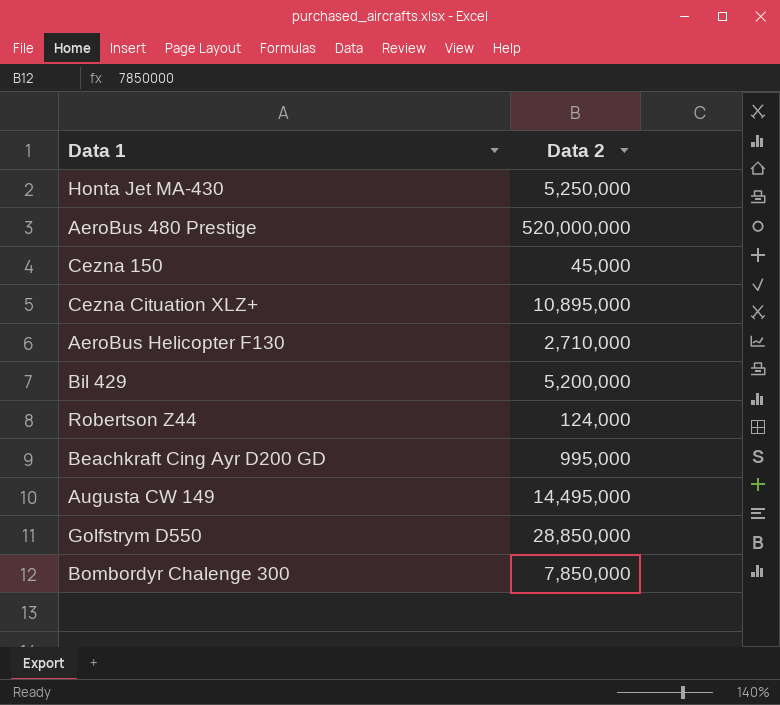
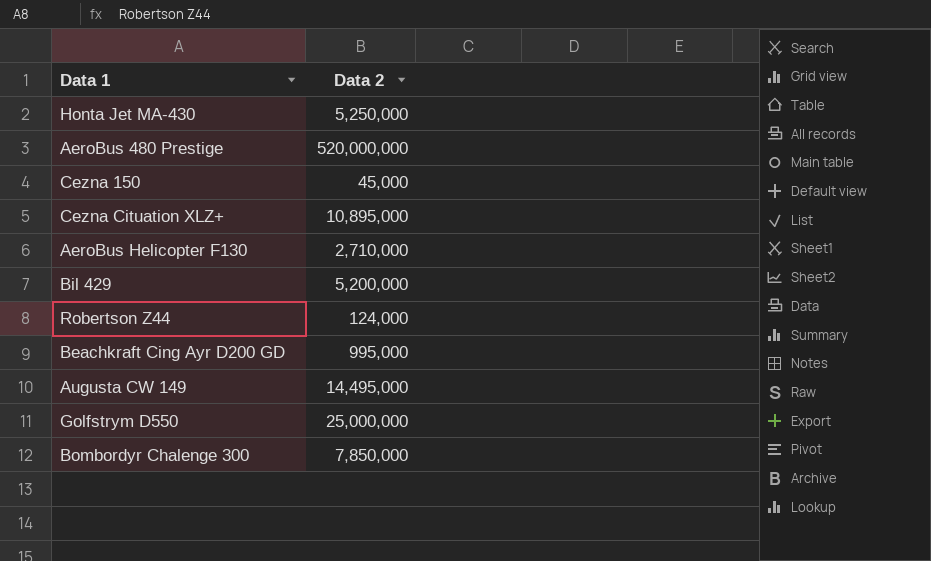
Golfstrym D550 | Data 2: 28,850,000 -> 25,000,000

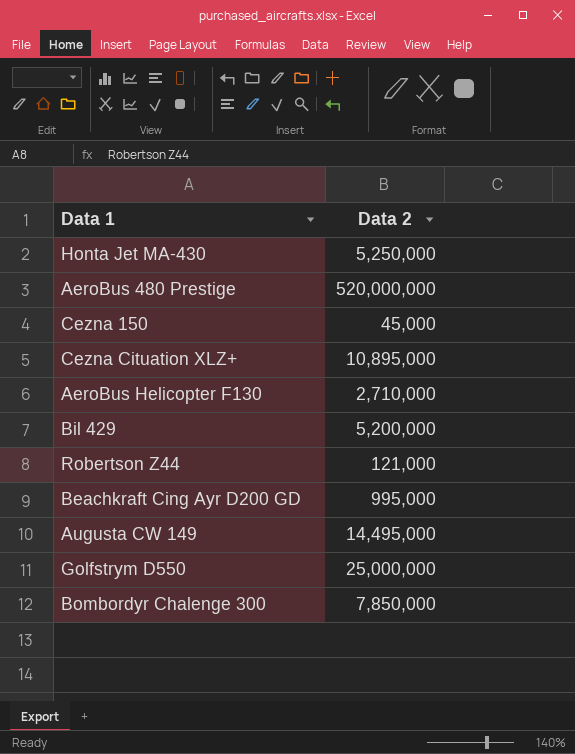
Robertson Z44 | Data 2: 124,000 -> 121,000

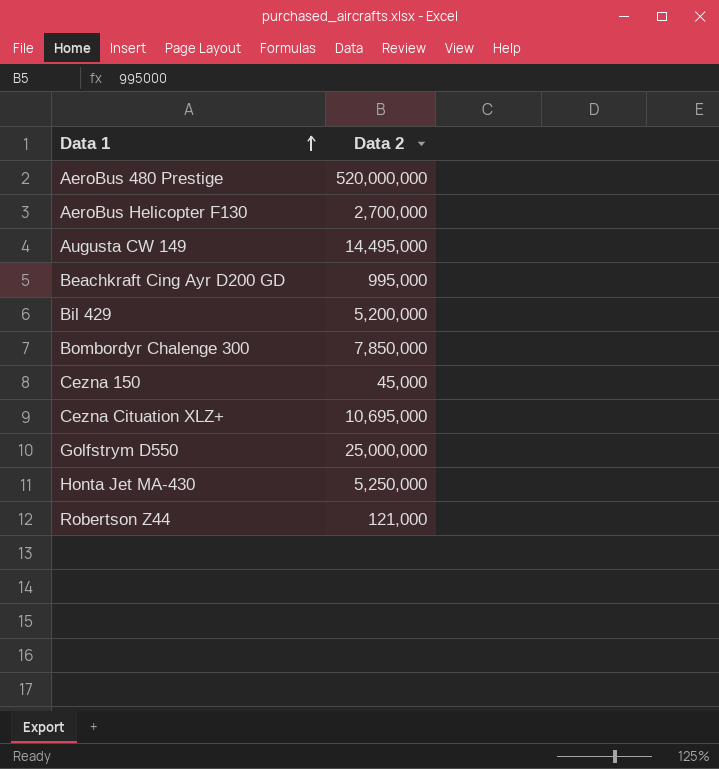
row order: none -> Data 1 ascending
AeroBus Helicopter F130 | Data 2: 2,710,000 -> 2,700,000
Cezna Cituation XLZ+ | Data 2: 10,895,000 -> 10,695,000

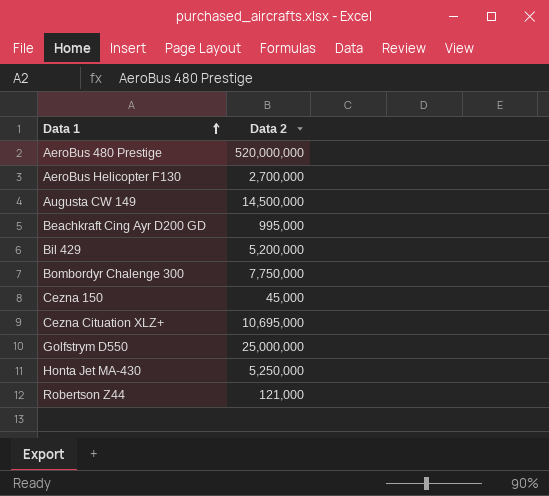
Augusta CW 149 | Data 2: 14,495,000 -> 14,500,000
Bombordyr Chalenge 300 | Data 2: 7,850,000 -> 7,750,000

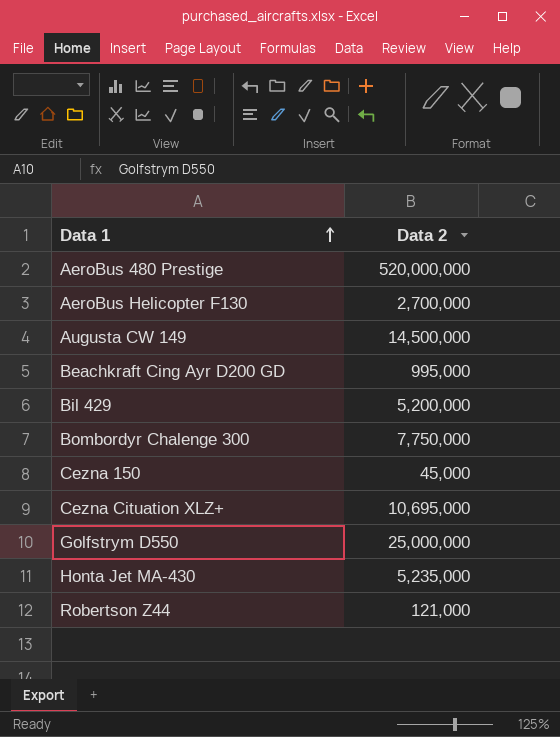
Honta Jet MA-430 | Data 2: 5,250,000 -> 5,235,000

